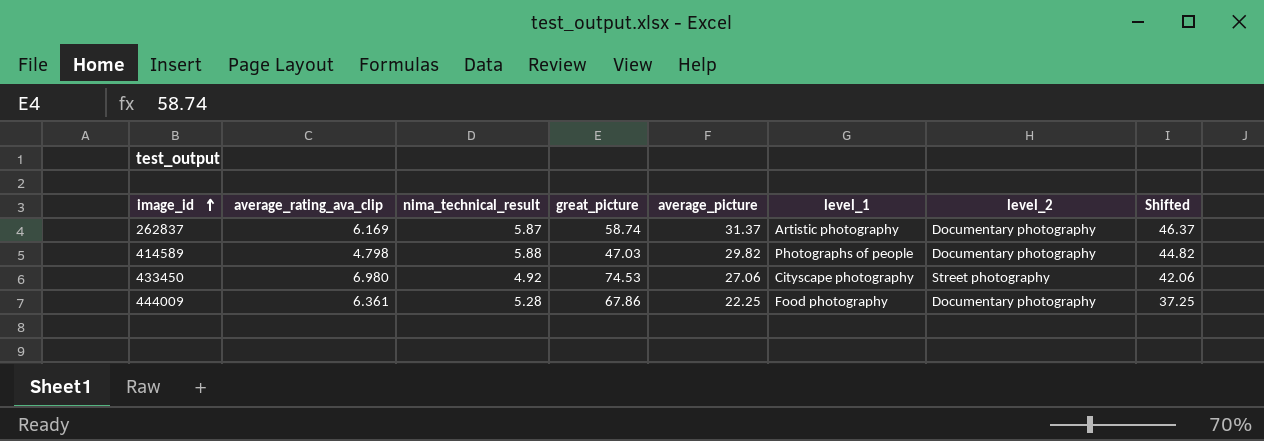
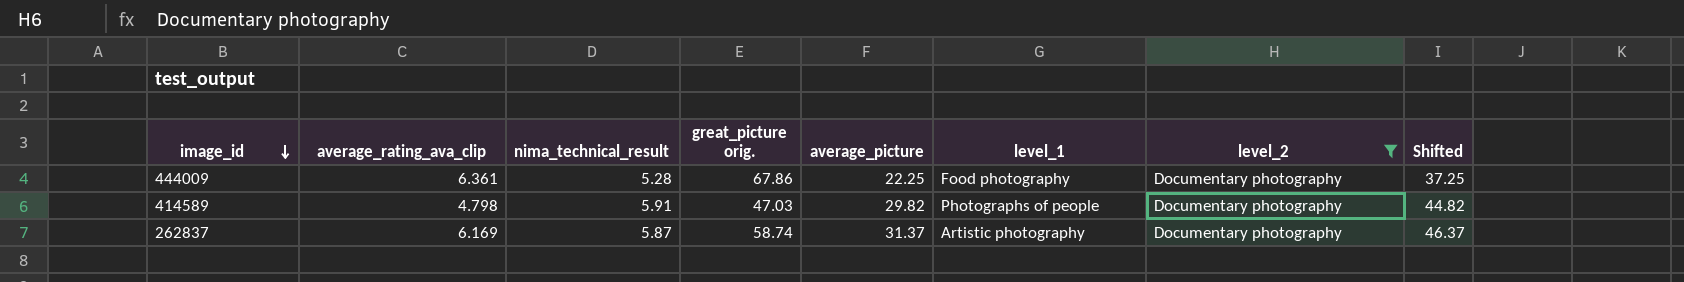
filter: none -> level_2 = Documentary photography
row order: image_id ascending -> image_id descending
column name: great_picture -> great_picture orig.
414589 | nima_technical_result: 5.88 -> 5.91

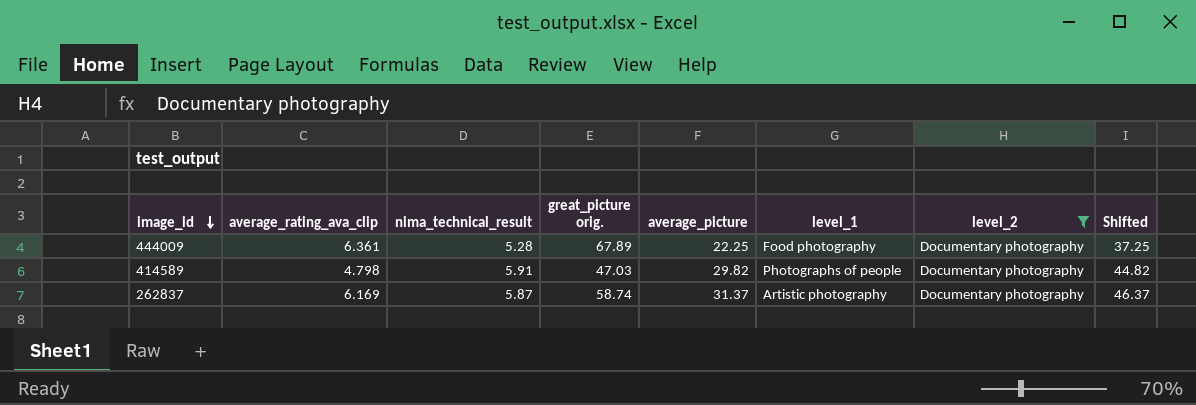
444009 | great_picture orig.: 67.86 -> 67.89

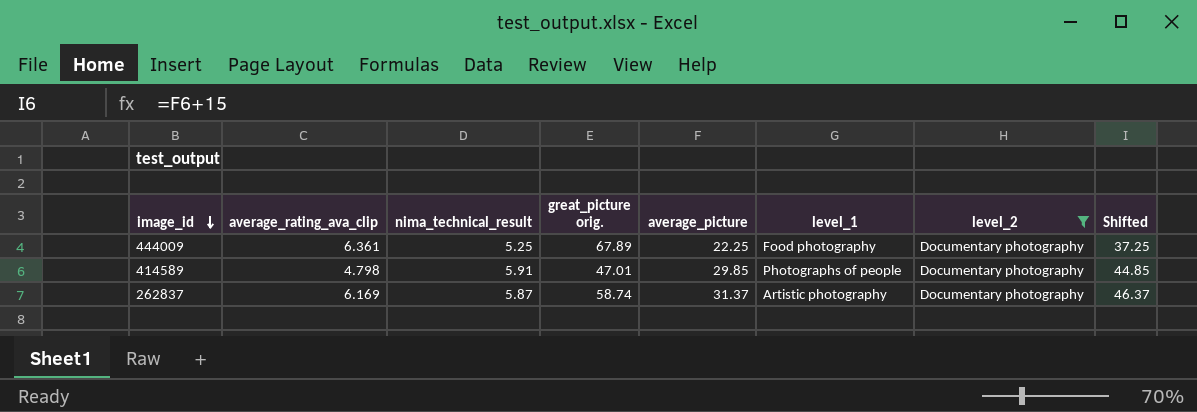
444009 | nima_technical_result: 5.28 -> 5.25
414589 | great_picture orig.: 47.03 -> 47.01
414589 | average_picture: 29.82 -> 29.85
414589 | Shifted: 44.82 -> 44.85

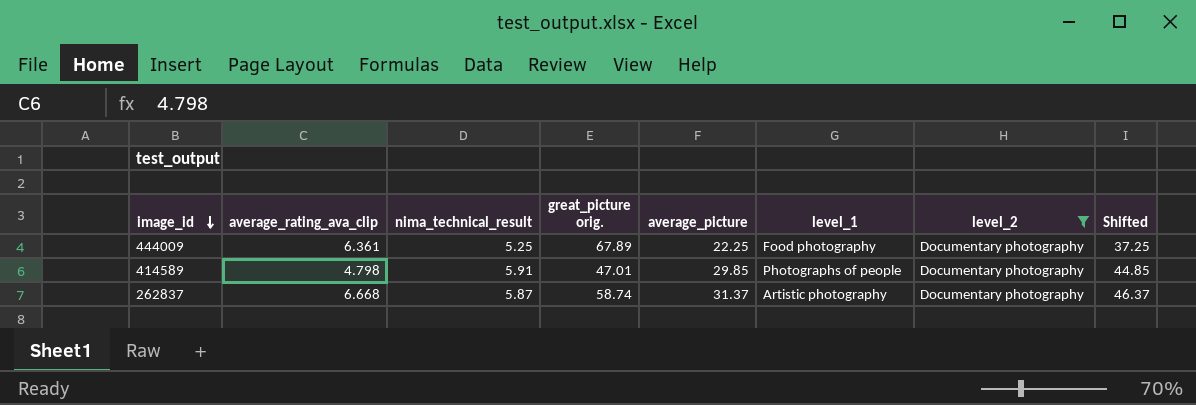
262837 | average_rating_ava_clip: 6.169 -> 6.668

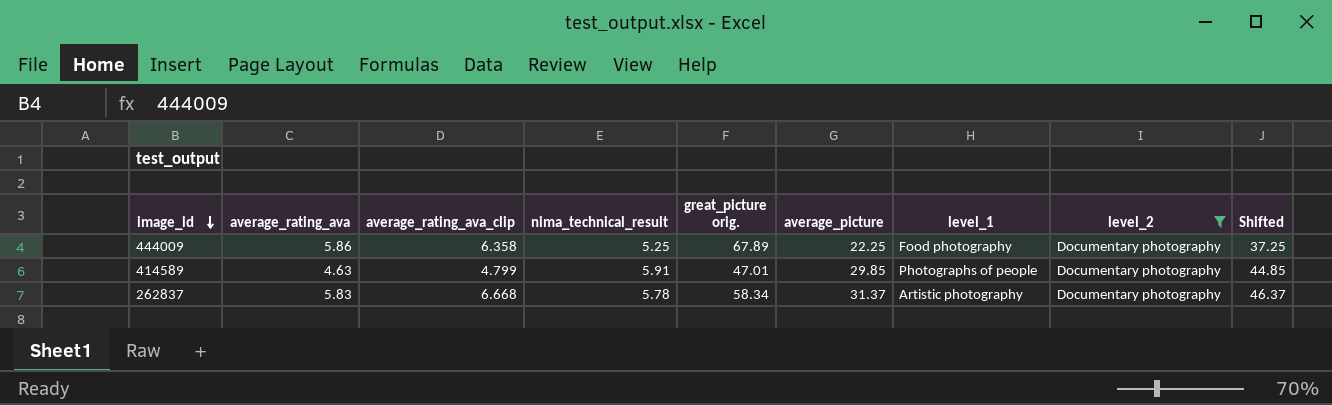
column average_rating_ava | position: none -> 2
444009 | average_rating_ava_clip: 6.361 -> 6.358
414589 | average_rating_ava_clip: 4.798 -> 4.799
262837 | nima_technical_result: 5.87 -> 5.78
262837 | great_picture orig.: 58.74 -> 58.34

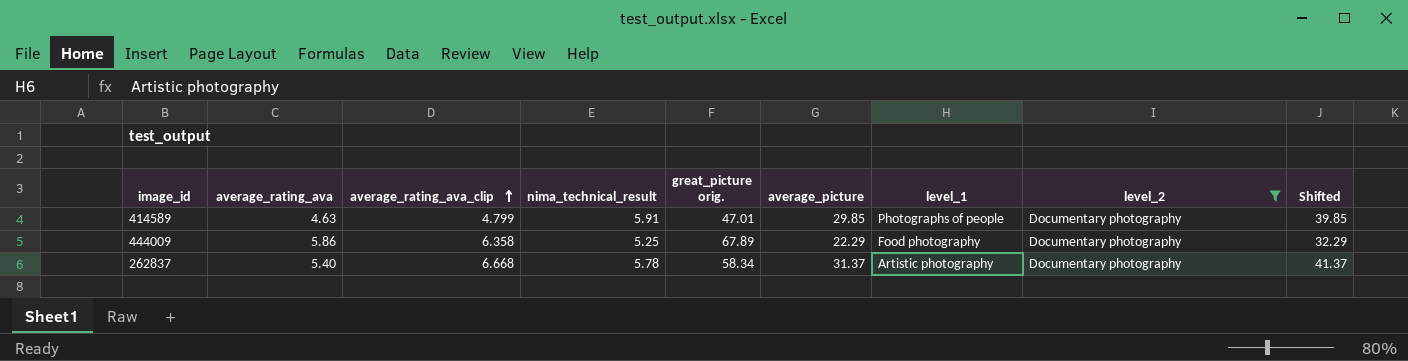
row order: image_id descending -> average_rating_ava_clip ascending
column Shifted | formula: [average_picture] + 15 -> [average_picture] + 10
444009 | average_picture: 22.25 -> 22.29
262837 | average_rating_ava: 5.83 -> 5.40

